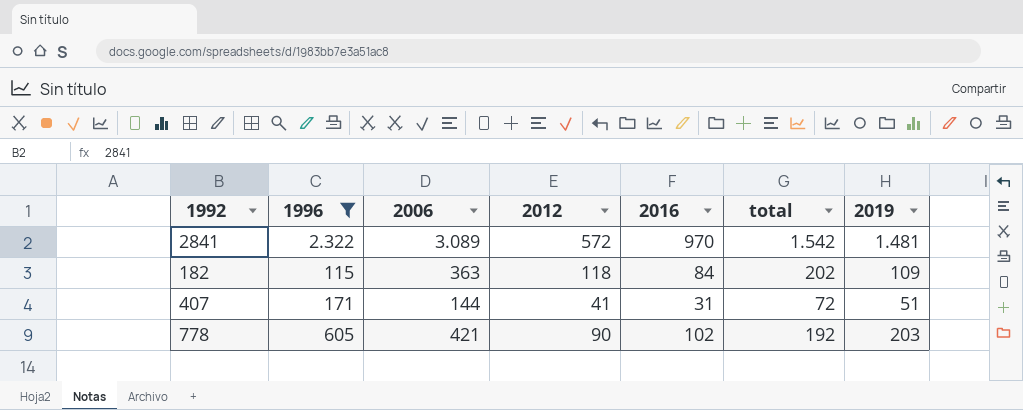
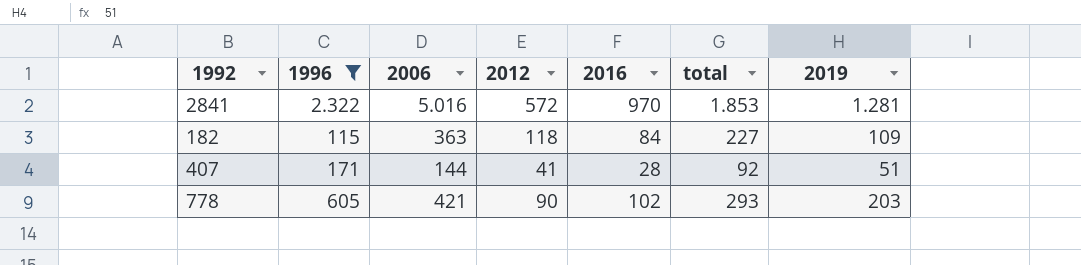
column total | formula: [2012] + [2016] -> [2012] + [2019]
2841 | 2006: 3.089 -> 5.016
2841 | 2019: 1.481 -> 1.281
407 | 2016: 31 -> 28

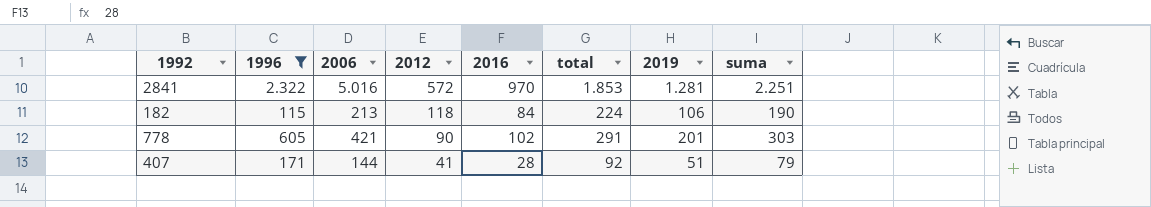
row order: none -> 2012 descending
column suma | formula: none -> [2016] + [2019]
182 | 2006: 363 -> 213
182 | total: 227 -> 224
182 | 2019: 109 -> 106
778 | total: 293 -> 291
778 | 2019: 203 -> 201

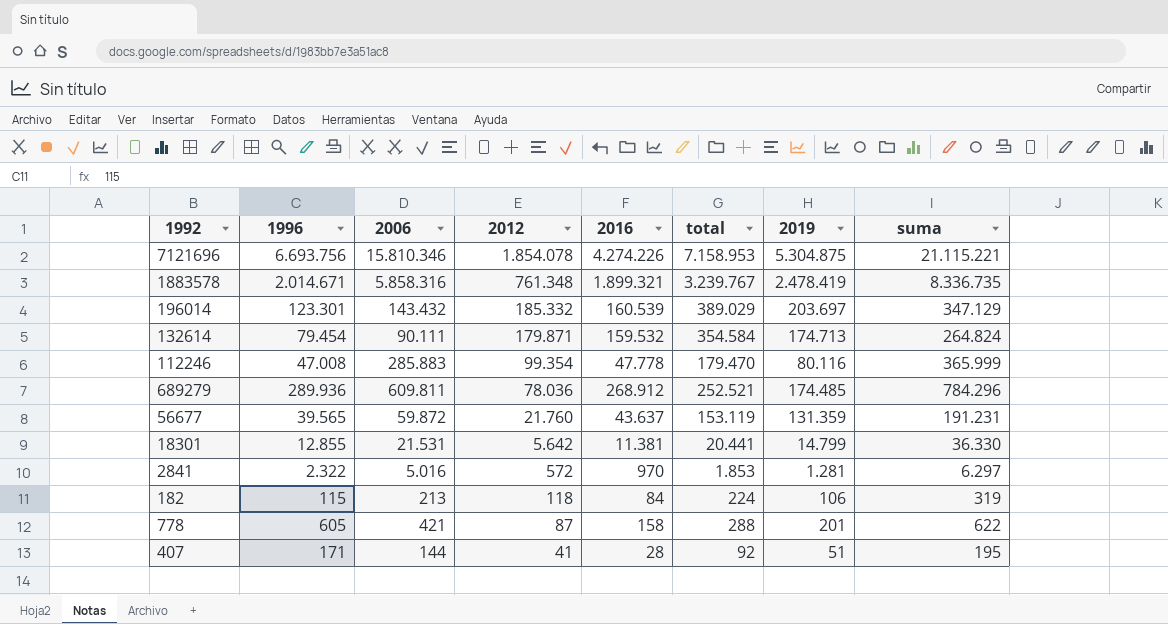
filter: 1996 <= 2.322 -> none
column suma | formula: [2016] + [2019] -> [2006] + [2019]
778 | 2012: 90 -> 87
778 | 2016: 102 -> 158
778 | total: 291 -> 288

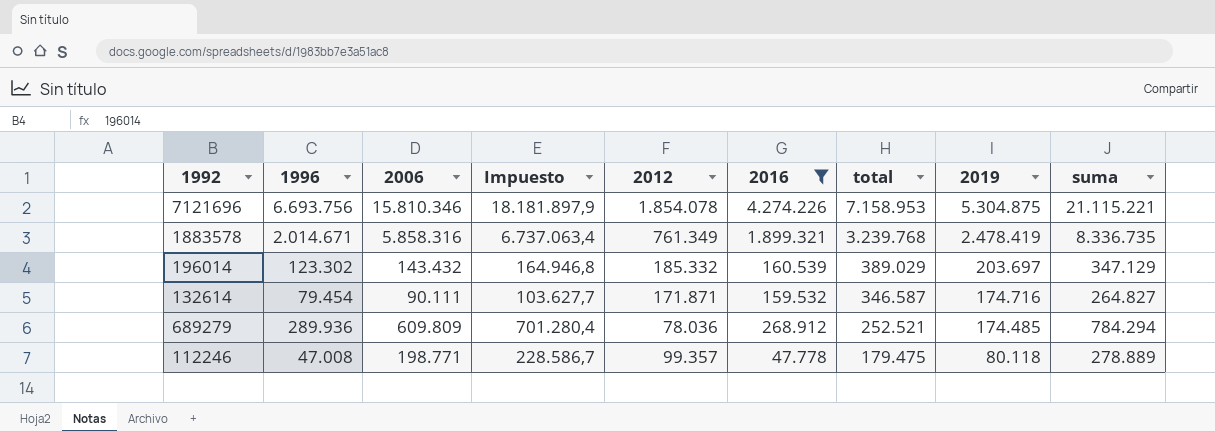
filter: none -> 2016 >= 47.778
row order: 2012 descending -> total descending
column Impuesto | formula: none -> [2006] * 1,15
1883578 | 2012: 761.348 -> 761.349
1883578 | total: 3.239.767 -> 3.239.768
196014 | 1996: 123.301 -> 123.302
132614 | 2012: 179.871 -> 171.871
132614 | total: 354.584 -> 346.587
132614 | 2019: 174.713 -> 174.716
132614 | suma: 264.824 -> 264.827
689279 | 2006: 609.811 -> 609.809
689279 | suma: 784.296 -> 784.294
112246 | 2006: 285.883 -> 198.771
112246 | 2012: 99.354 -> 99.357
112246 | total: 179.470 -> 179.475
112246 | 2019: 80.116 -> 80.118
112246 | suma: 365.999 -> 278.889

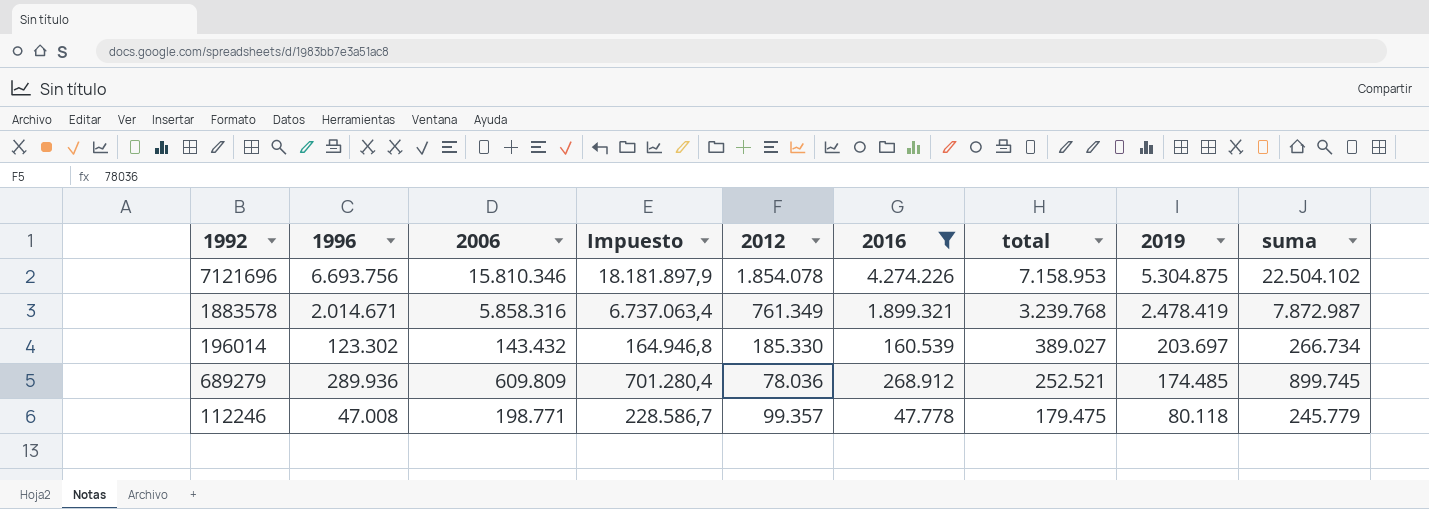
column suma | formula: [2006] + [2019] -> [1996] + [2006]
row 132614: 79.454 | 90.111 | 103.627,7 | 171.871 | 159.532 | 346.587 | 174.716 | 264.827 -> none
196014 | 2012: 185.332 -> 185.330
196014 | total: 389.029 -> 389.027

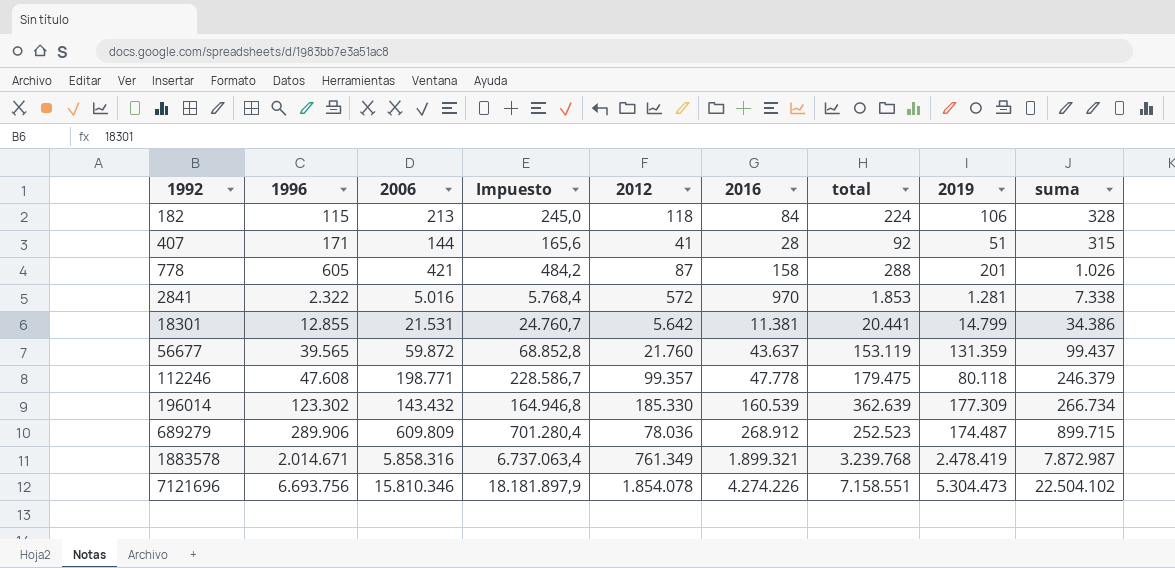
filter: 2016 >= 47.778 -> none
row order: total descending -> 1992 ascending
112246 | 1996: 47.008 -> 47.608
112246 | suma: 245.779 -> 246.379
196014 | total: 389.027 -> 362.639
196014 | 2019: 203.697 -> 177.309
689279 | 1996: 289.936 -> 289.906
689279 | total: 252.521 -> 252.523
689279 | 2019: 174.485 -> 174.487
689279 | suma: 899.745 -> 899.715
7121696 | total: 7.158.953 -> 7.158.551
7121696 | 2019: 5.304.875 -> 5.304.473

